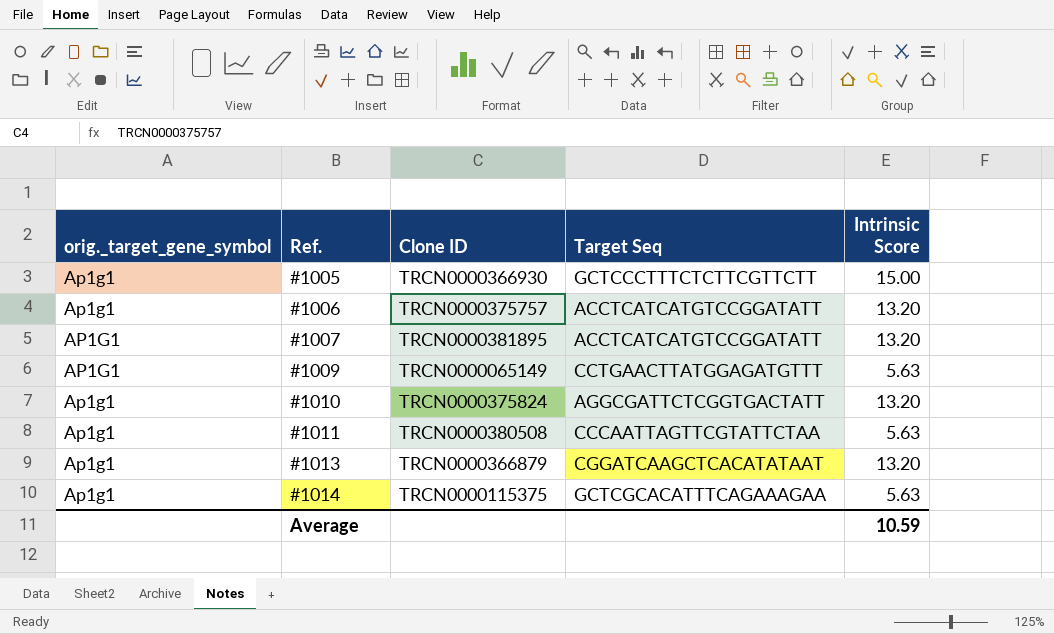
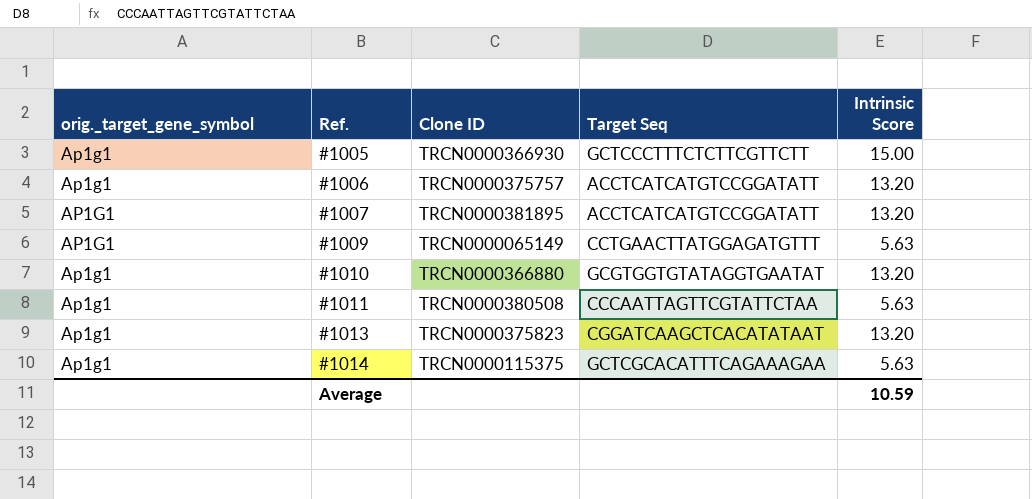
#1010 | Clone ID: TRCN0000375824 -> TRCN0000366880
#1010 | Target Seq: AGGCGATTCTCGGTGACTATT -> GCGTGGTGTATAGGTGAATAT
#1013 | Clone ID: TRCN0000366879 -> TRCN0000375823

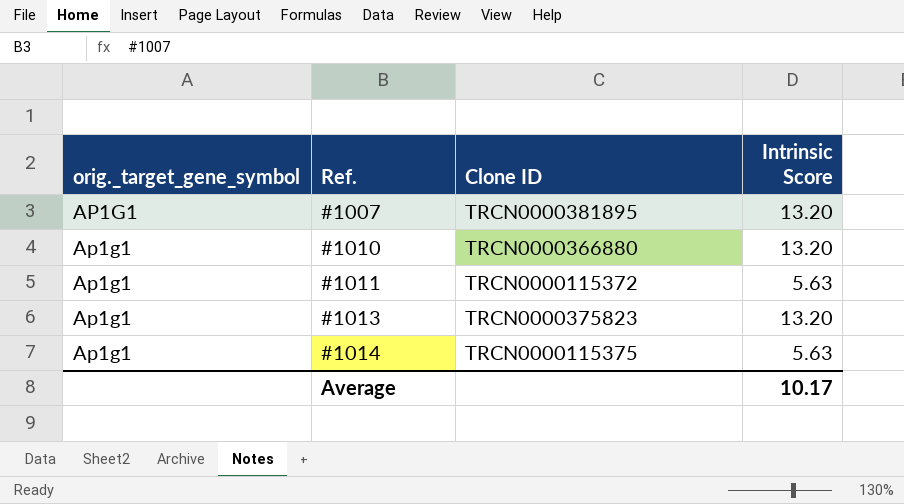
column Target Seq | position: 4 -> none
row #1005: Ap1g1 | TRCN0000366930 | GCTCCCTTTCTCTTCGTTCTT | 15.00 -> none
row #1006: Ap1g1 | TRCN0000375757 | ACCTCATCATGTCCGGATATT | 13.20 -> none
row #1009: AP1G1 | TRCN0000065149 | CCTGAACTTATGGAGATGTTT | 5.63 -> none
#1011 | Clone ID: TRCN0000380508 -> TRCN0000115372
Average | Intrinsic Score: 10.59 -> 10.17

